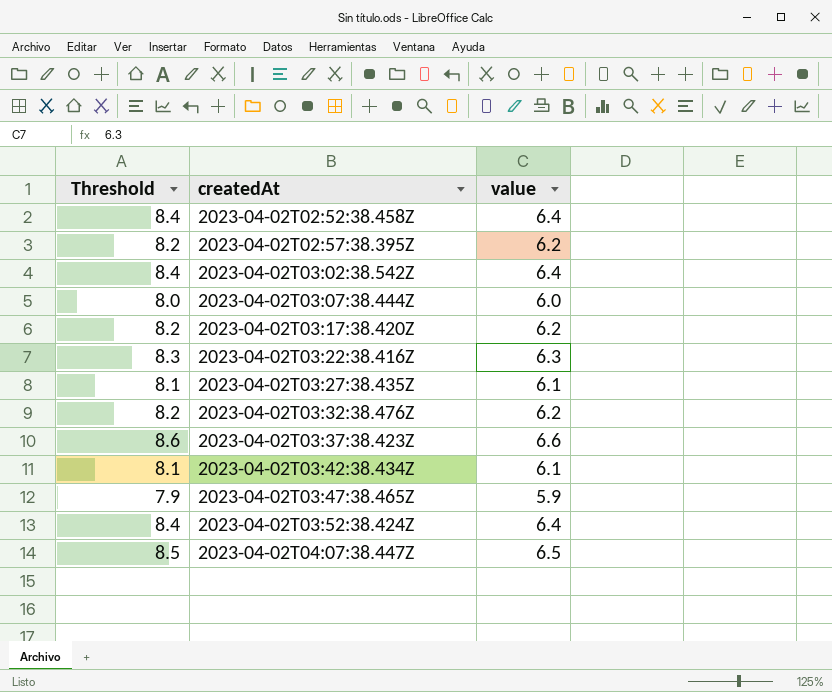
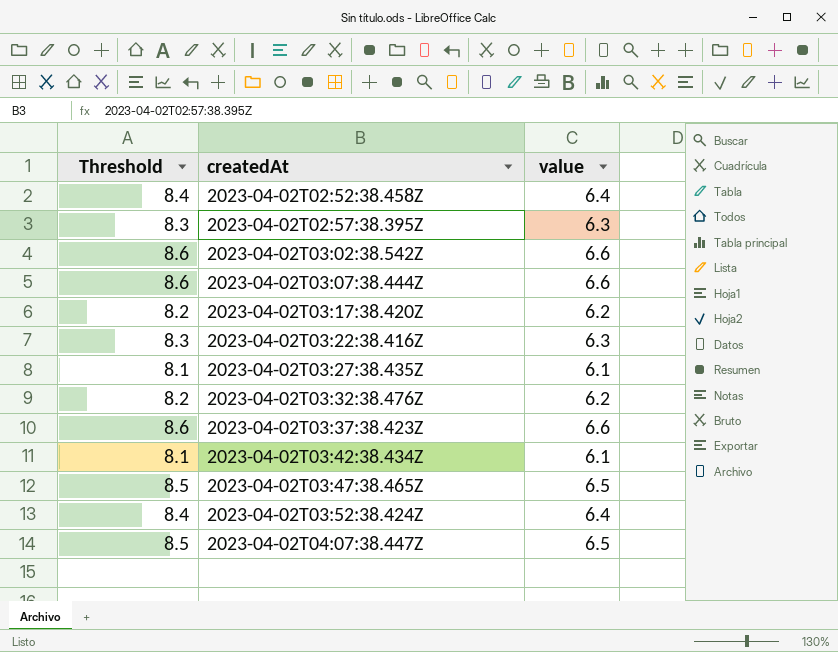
2023-04-02T02:57:38.395Z | Threshold: 8.2 -> 8.3
2023-04-02T02:57:38.395Z | value: 6.2 -> 6.3
2023-04-02T03:02:38.542Z | Threshold: 8.4 -> 8.6
2023-04-02T03:02:38.542Z | value: 6.4 -> 6.6
2023-04-02T03:07:38.444Z | Threshold: 8.0 -> 8.6
2023-04-02T03:07:38.444Z | value: 6.0 -> 6.6
2023-04-02T03:47:38.465Z | Threshold: 7.9 -> 8.5
2023-04-02T03:47:38.465Z | value: 5.9 -> 6.5

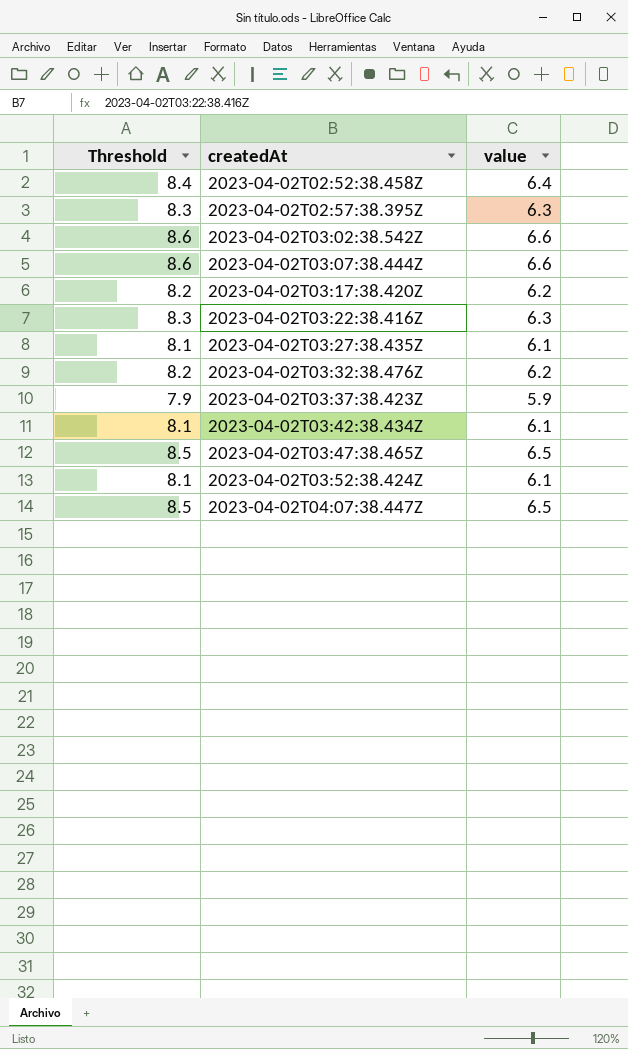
2023-04-02T03:37:38.423Z | Threshold: 8.6 -> 7.9
2023-04-02T03:37:38.423Z | value: 6.6 -> 5.9
2023-04-02T03:52:38.424Z | Threshold: 8.4 -> 8.1
2023-04-02T03:52:38.424Z | value: 6.4 -> 6.1

